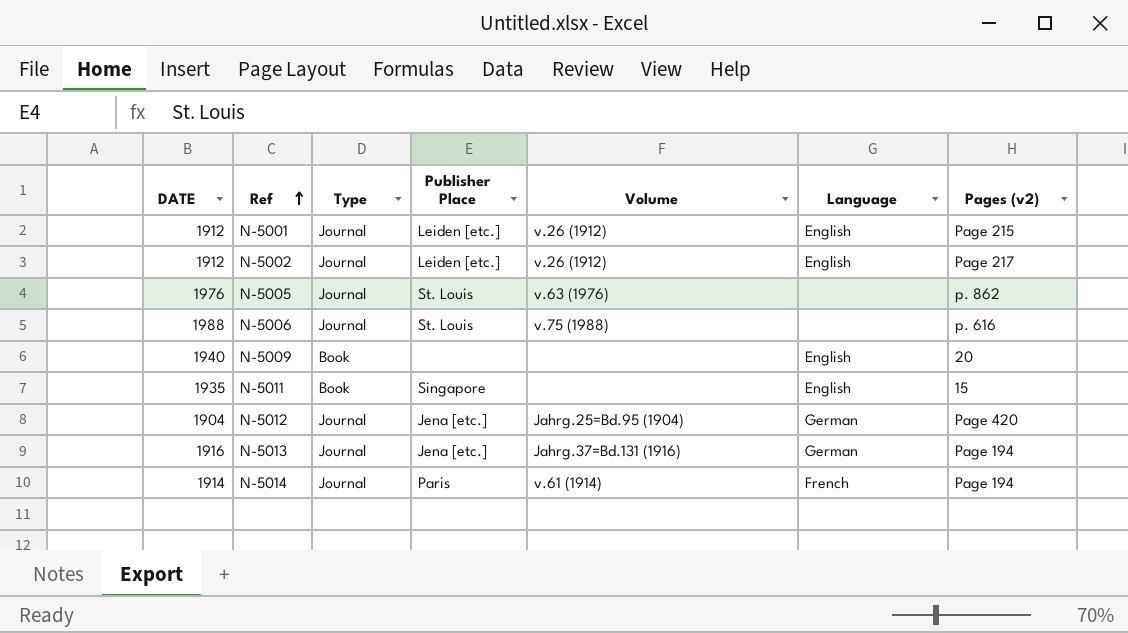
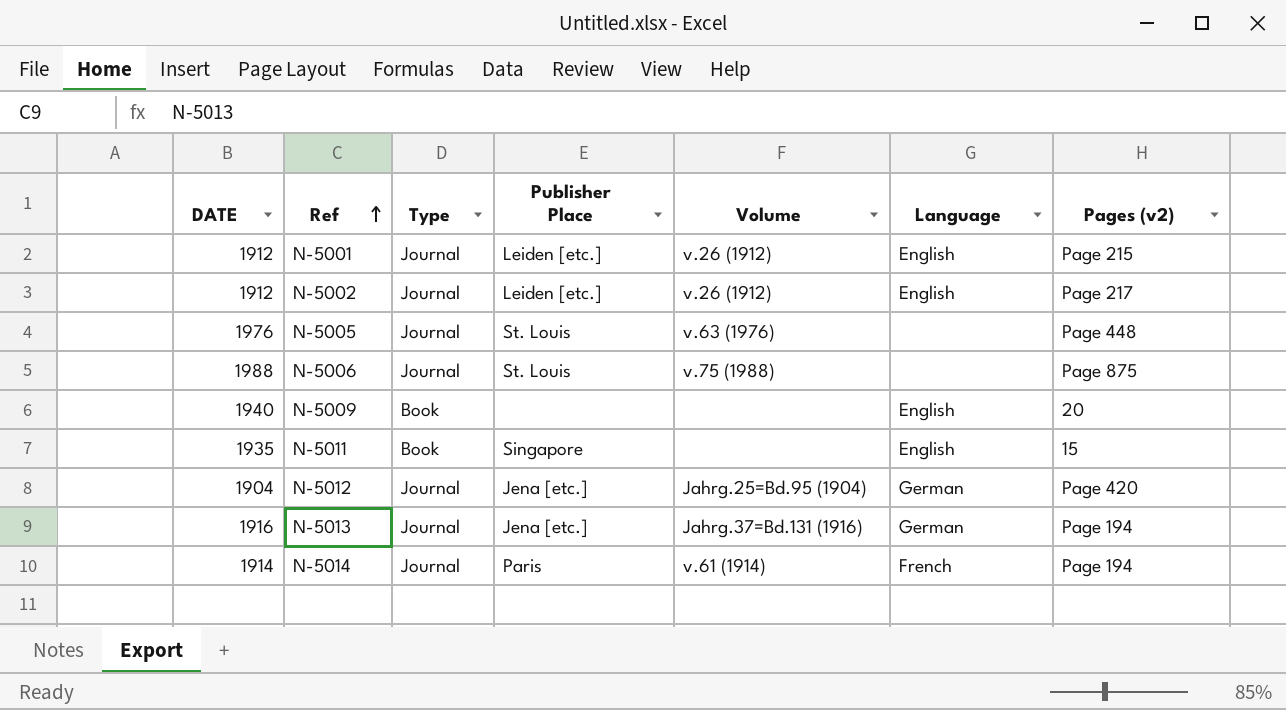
N-5005 | Pages (v2): p. 862 -> Page 448
N-5006 | Pages (v2): p. 616 -> Page 875

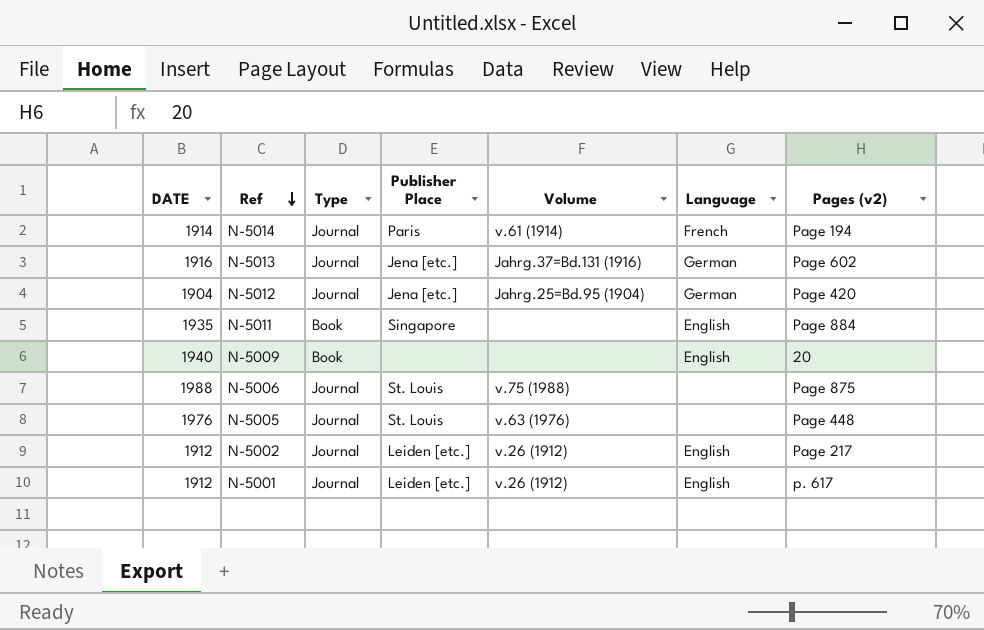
row order: Ref ascending -> Ref descending
N-5013 | Pages (v2): Page 194 -> Page 602
N-5011 | Pages (v2): 15 -> Page 884
N-5001 | Pages (v2): Page 215 -> p. 617

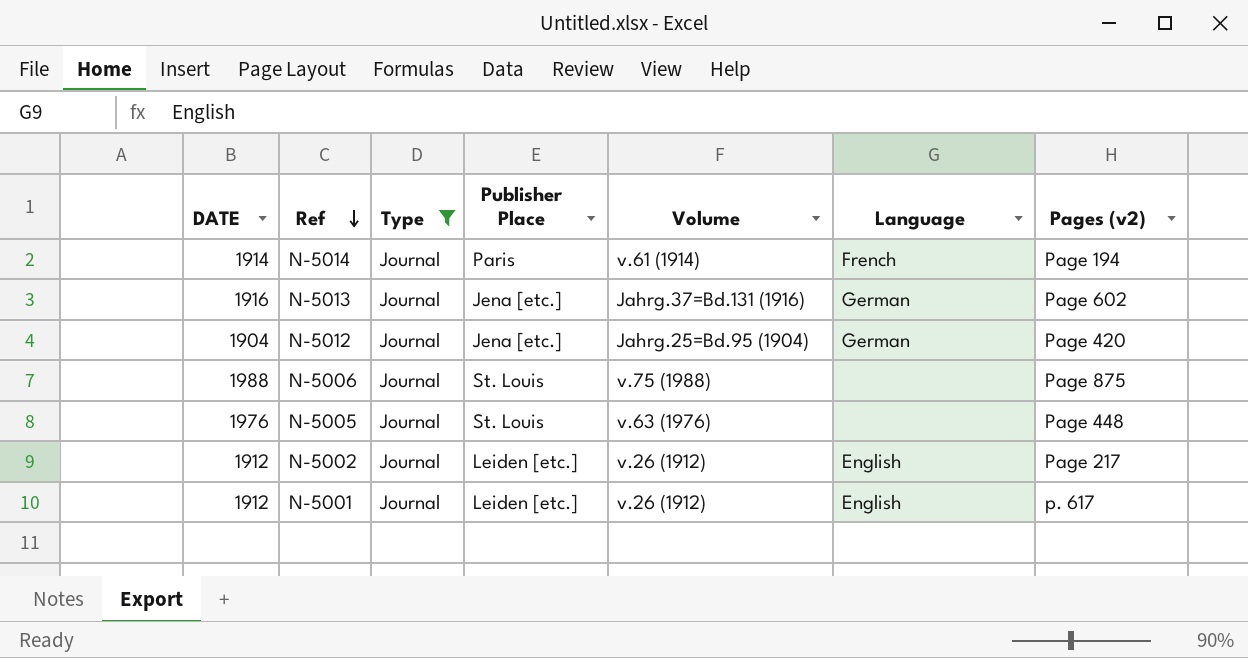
filter: none -> Type = Journal

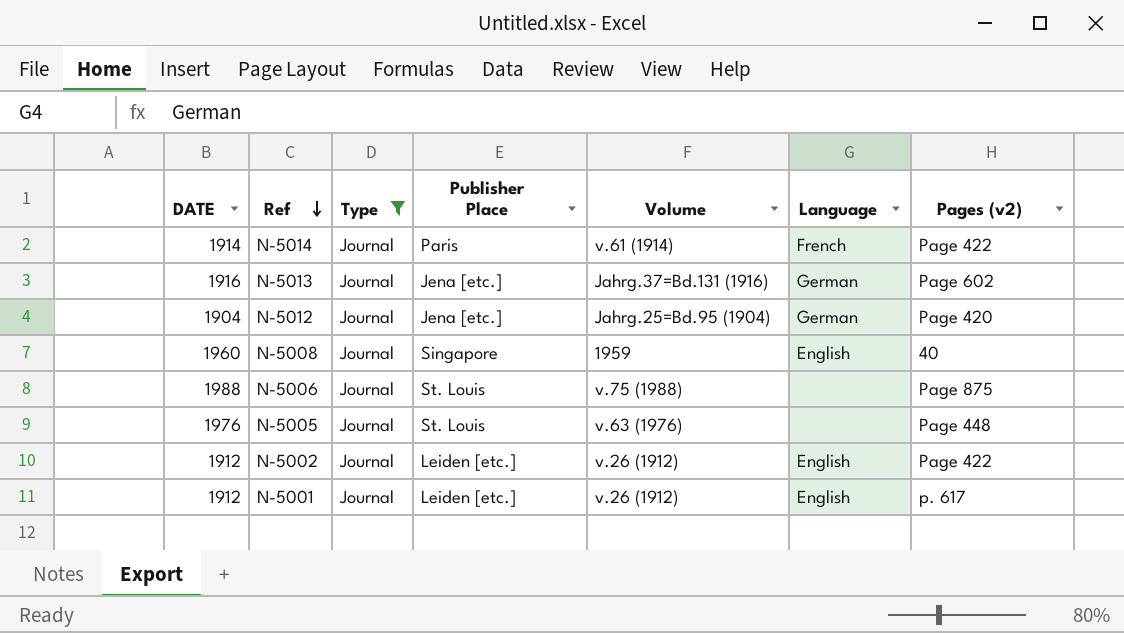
N-5014 | Pages (v2): Page 194 -> Page 422
row N-5008: none -> 1960 | Journal | Singapore | 1959 | English | 40
N-5002 | Pages (v2): Page 217 -> Page 422

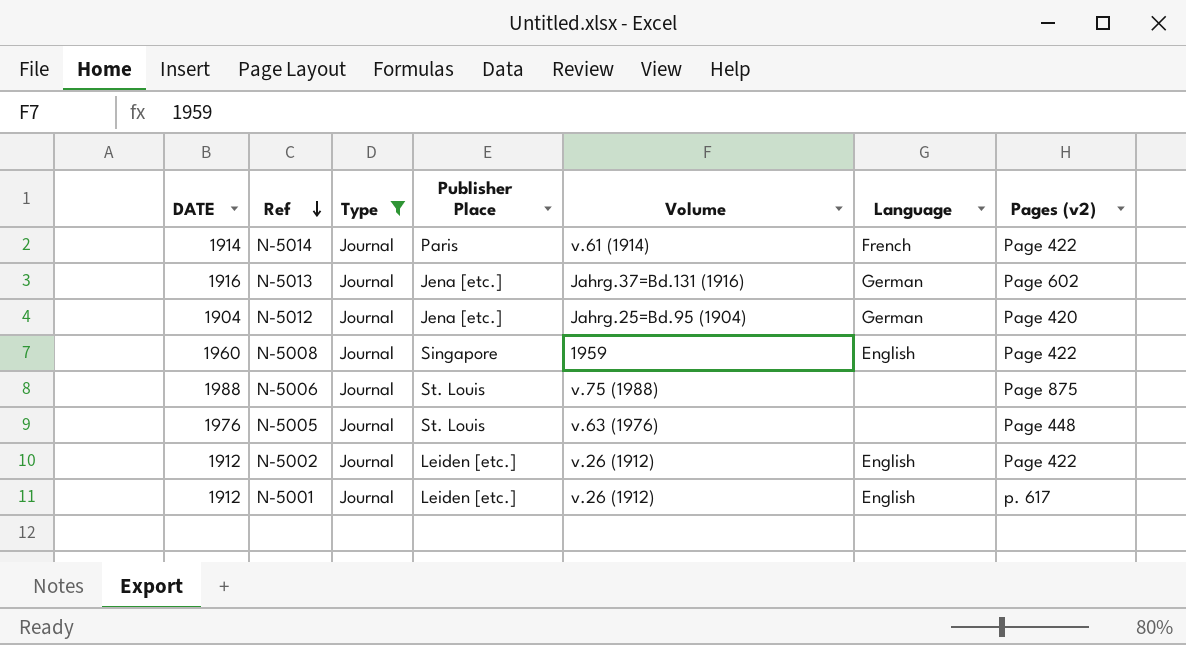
N-5008 | Pages (v2): 40 -> Page 422

